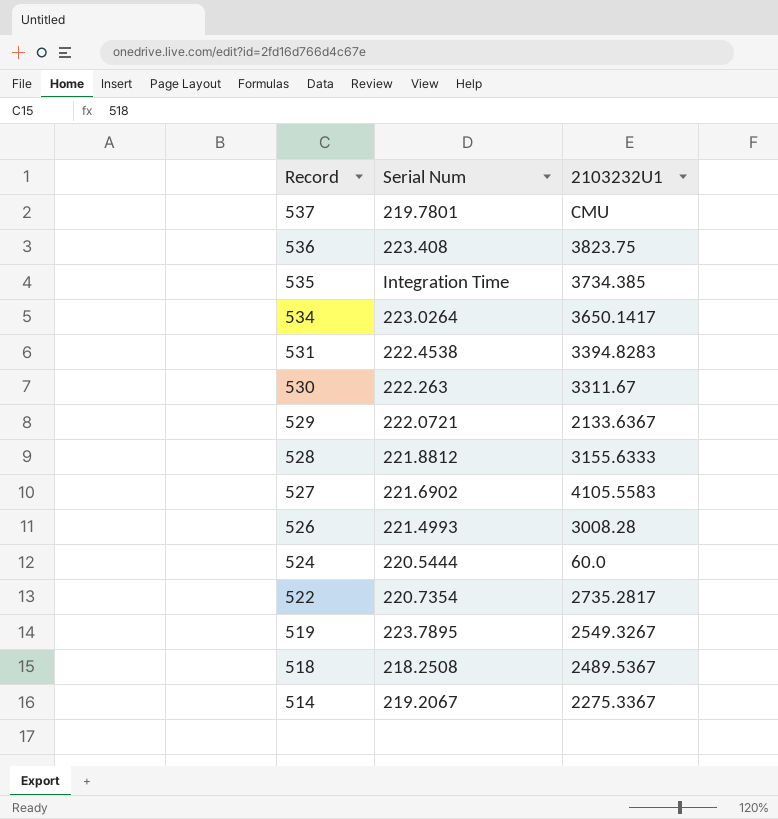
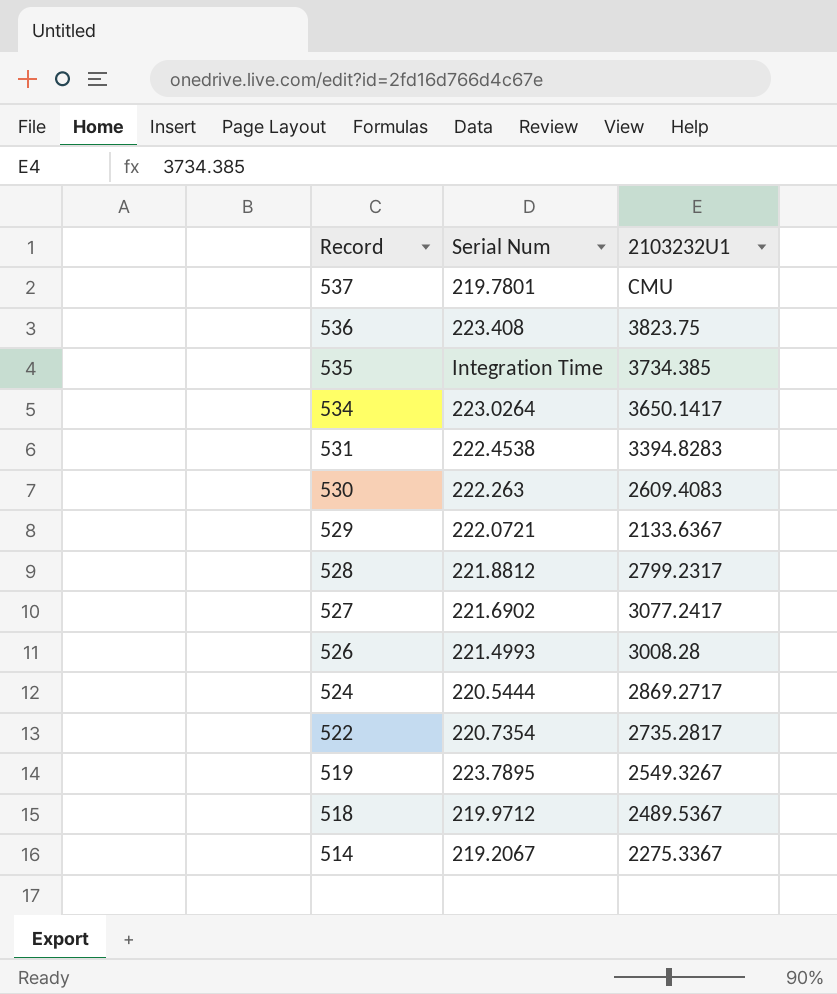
530 | 2103232U1: 3311.67 -> 2609.4083
528 | 2103232U1: 3155.6333 -> 2799.2317
527 | 2103232U1: 4105.5583 -> 3077.2417
524 | 2103232U1: 60.0 -> 2869.2717
518 | Serial Num: 218.2508 -> 219.9712

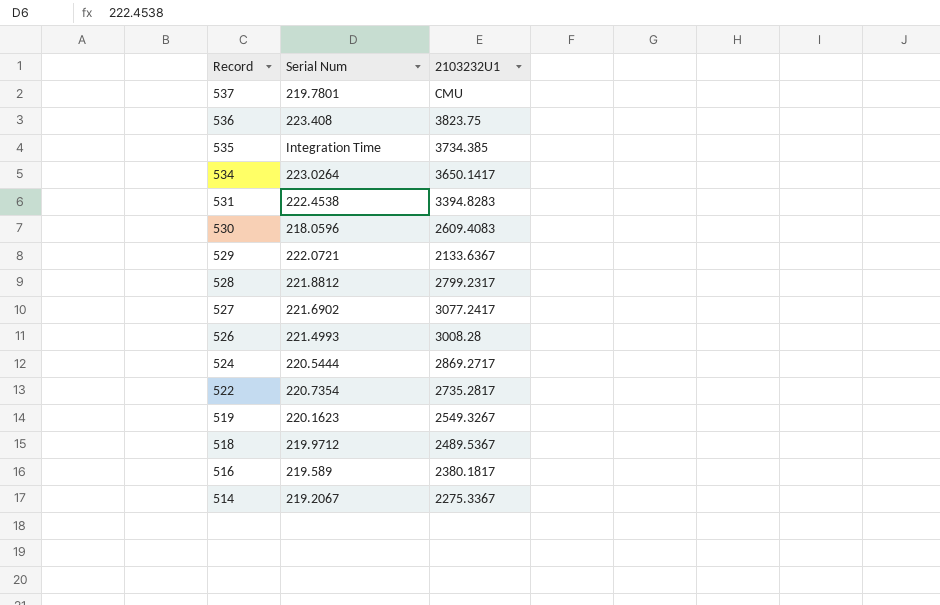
530 | Serial Num: 222.263 -> 218.0596
519 | Serial Num: 223.7895 -> 220.1623
row 516: none -> 219.589 | 2380.1817

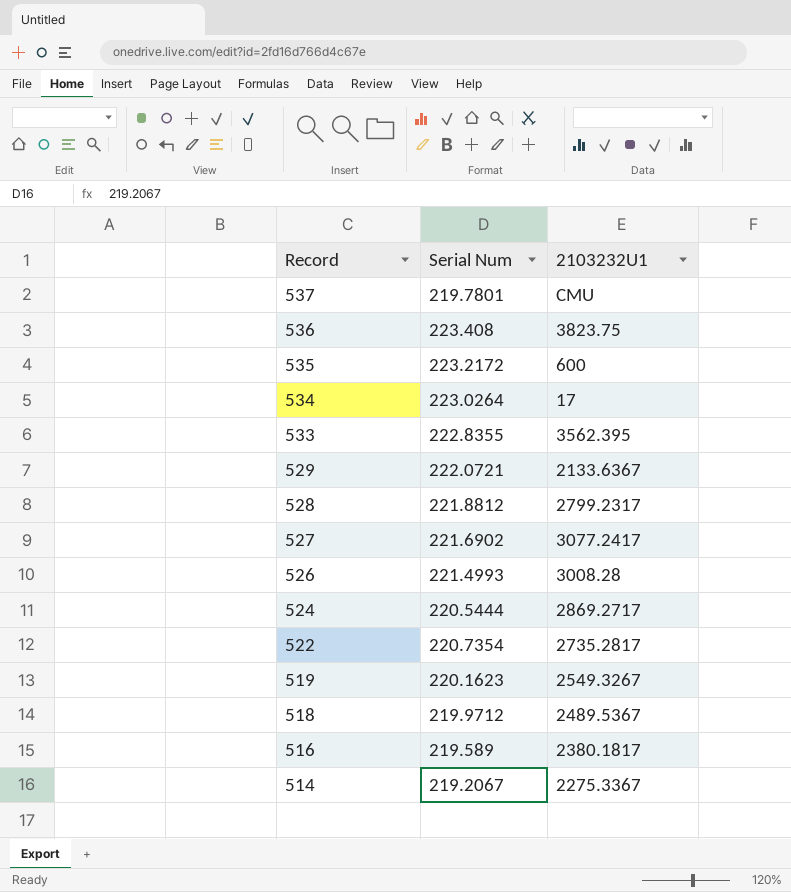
row 531: 222.4538 | 3394.8283 -> none
row 530: 218.0596 | 2609.4083 -> none
535 | Serial Num: Integration Time -> 223.2172
535 | 2103232U1: 3734.385 -> 600
534 | 2103232U1: 3650.1417 -> 17
row 533: none -> 222.8355 | 3562.395

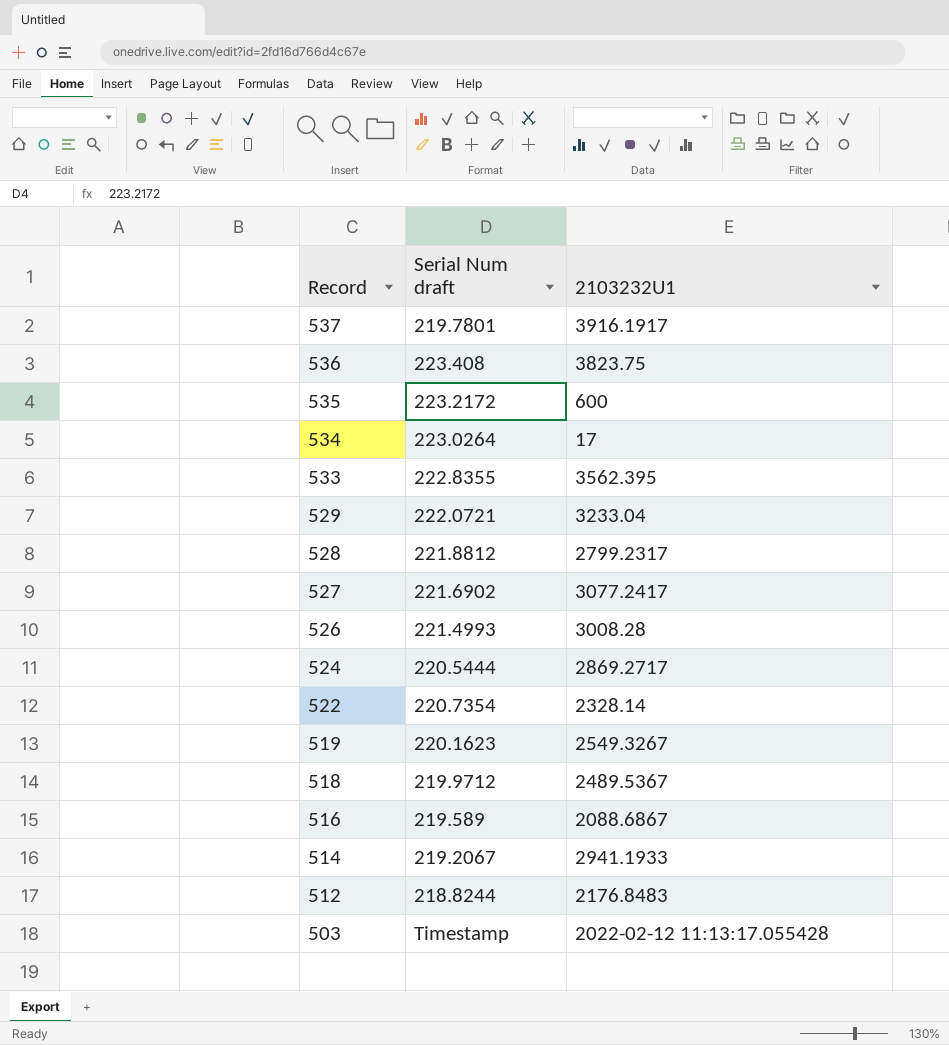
column name: Serial Num -> Serial Num draft
537 | 2103232U1: CMU -> 3916.1917
529 | 2103232U1: 2133.6367 -> 3233.04
522 | 2103232U1: 2735.2817 -> 2328.14
516 | 2103232U1: 2380.1817 -> 2088.6867
514 | 2103232U1: 2275.3367 -> 2941.1933
row 512: none -> 218.8244 | 2176.8483
row 503: none -> Timestamp | 2022-02-12 11:13:17.055428

